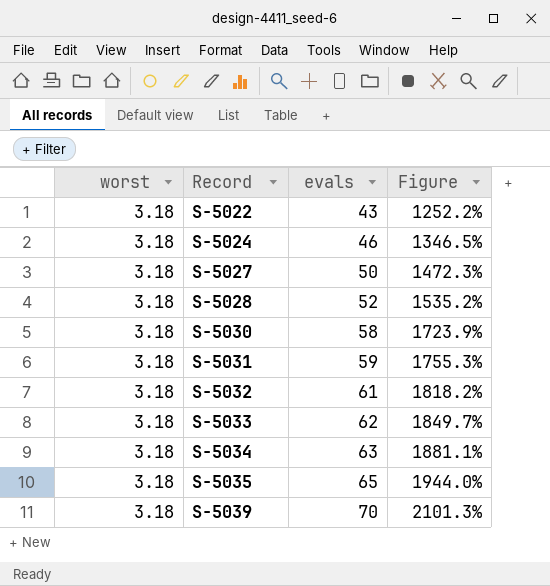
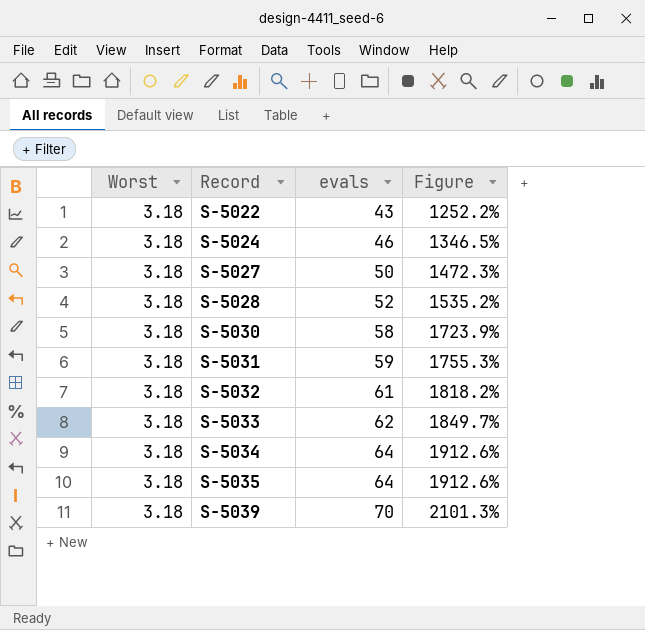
column name: worst -> Worst
S-5034 | evals: 63 -> 64
S-5034 | Figure: 1881.1% -> 1912.6%
S-5035 | evals: 65 -> 64
S-5035 | Figure: 1944.0% -> 1912.6%

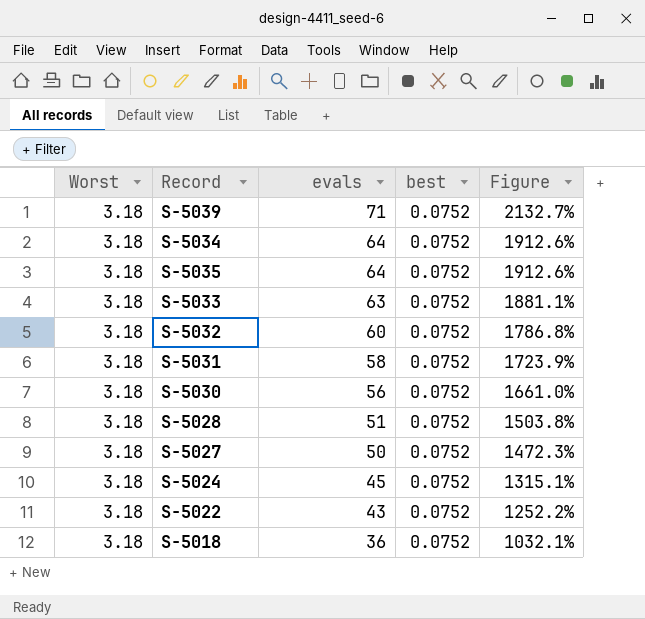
row order: Record ascending -> evals descending
column best | position: none -> 4
S-5039 | evals: 70 -> 71
S-5039 | Figure: 2101.3% -> 2132.7%
S-5033 | evals: 62 -> 63
S-5033 | Figure: 1849.7% -> 1881.1%
S-5032 | evals: 61 -> 60
S-5032 | Figure: 1818.2% -> 1786.8%
S-5031 | evals: 59 -> 58
S-5031 | Figure: 1755.3% -> 1723.9%
S-5030 | evals: 58 -> 56
S-5030 | Figure: 1723.9% -> 1661.0%
S-5028 | evals: 52 -> 51
S-5028 | Figure: 1535.2% -> 1503.8%
S-5024 | evals: 46 -> 45
S-5024 | Figure: 1346.5% -> 1315.1%
row S-5018: none -> 3.18 | 36 | 0.0752 | 1032.1%

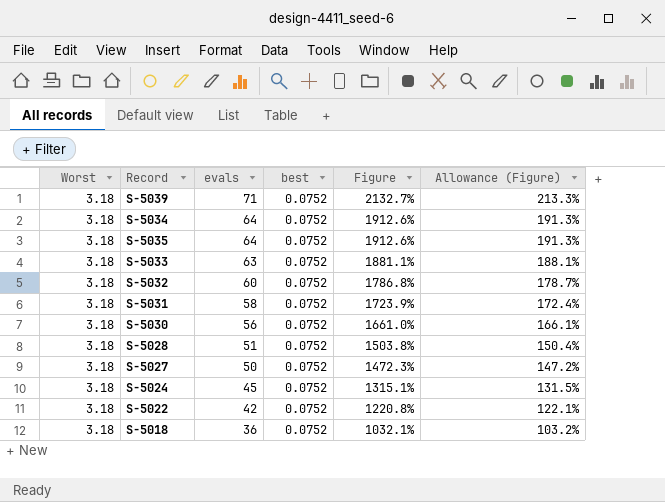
column Allowance (Figure) | formula: none -> [Figure] * 0.1
S-5022 | evals: 43 -> 42
S-5022 | Figure: 1252.2% -> 1220.8%

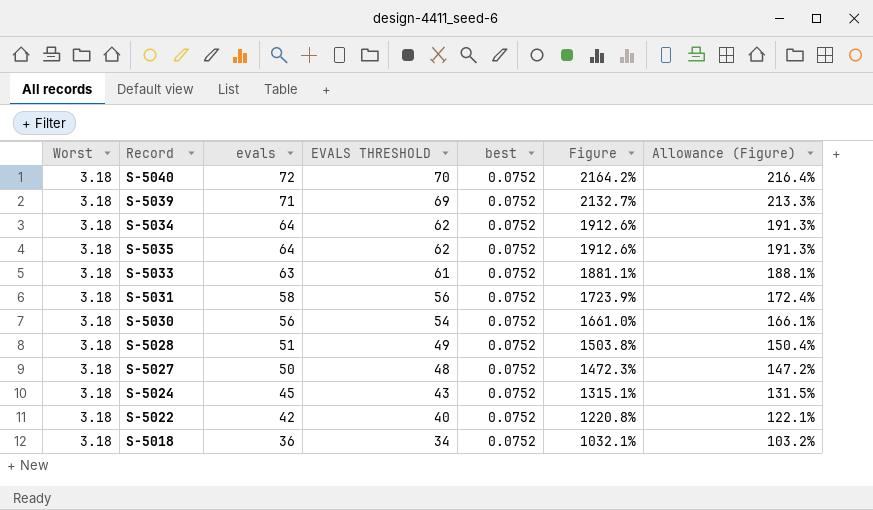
column EVALS THRESHOLD | formula: none -> [evals] - 2
row S-5032: 3.18 | 60 | 0.0752 | 1786.8% | 178.7% -> none
row S-5040: none -> 3.18 | 72 | 70 | 0.0752 | 2164.2% | 216.4%

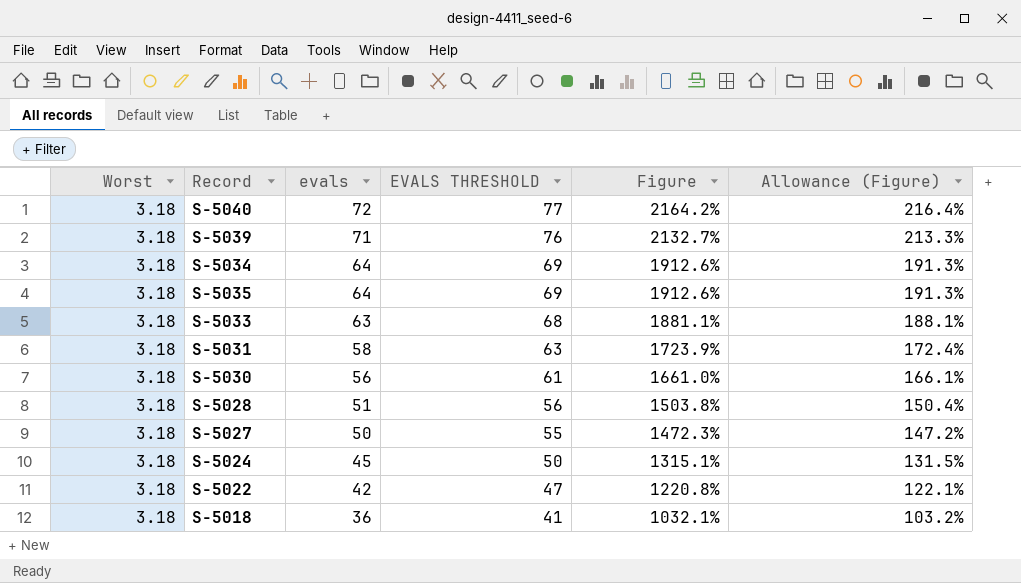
column best | position: 5 -> none
column EVALS THRESHOLD | formula: [evals] - 2 -> [evals] + 5

